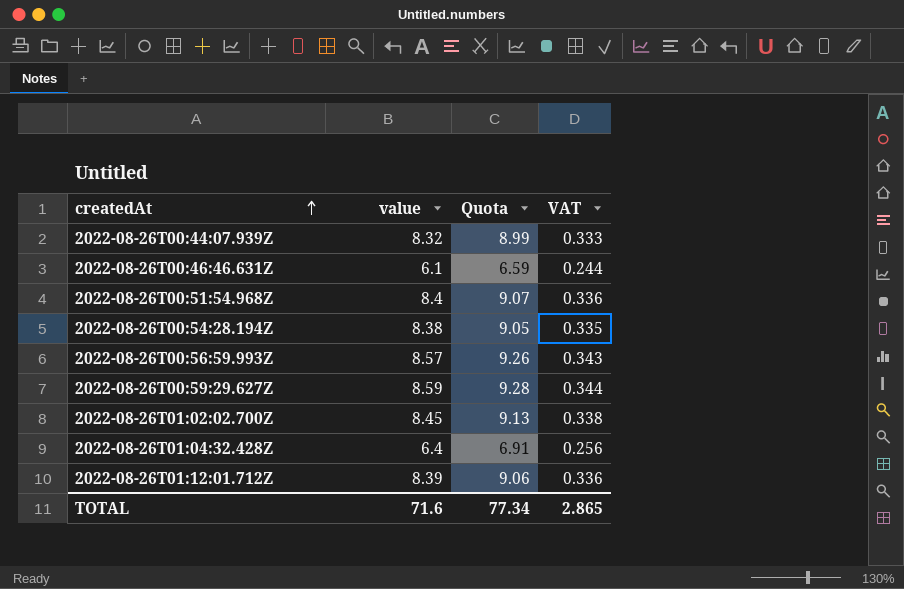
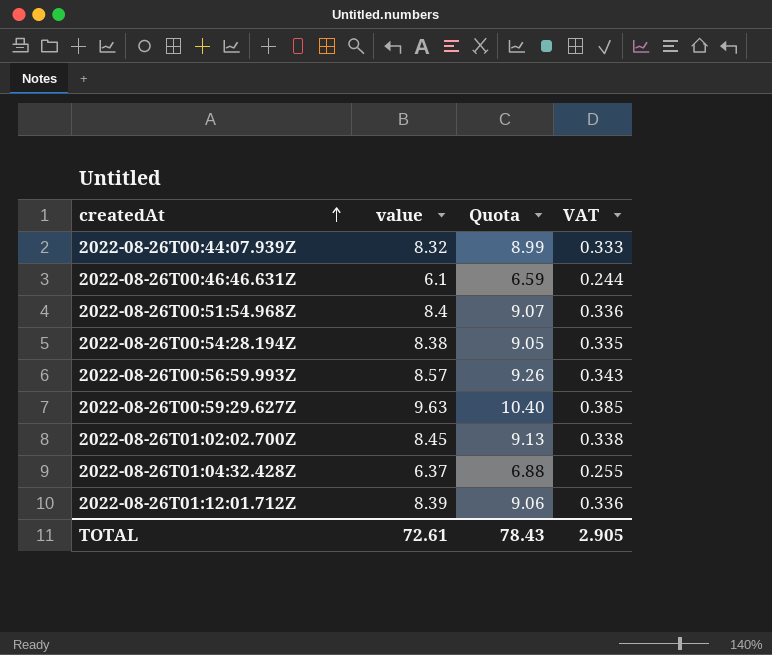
2022-08-26T00:59:29.627Z | value: 8.59 -> 9.63
2022-08-26T00:59:29.627Z | Quota: 9.28 -> 10.40
2022-08-26T00:59:29.627Z | VAT: 0.344 -> 0.385
2022-08-26T01:04:32.428Z | value: 6.4 -> 6.37
2022-08-26T01:04:32.428Z | Quota: 6.91 -> 6.88
2022-08-26T01:04:32.428Z | VAT: 0.256 -> 0.255
TOTAL | value: 71.6 -> 72.61
TOTAL | Quota: 77.34 -> 78.43
TOTAL | VAT: 2.865 -> 2.905

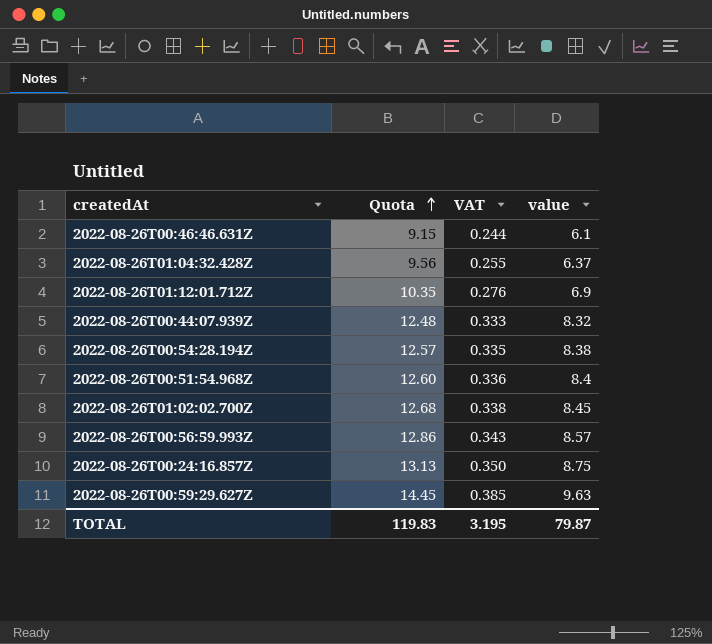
row order: createdAt ascending -> Quota ascending
column Quota | formula: [value] * 1.08 -> [value] * 1.5
column value | position: 2 -> 4
2022-08-26T01:12:01.712Z | VAT: 0.336 -> 0.276
2022-08-26T01:12:01.712Z | value: 8.39 -> 6.9
row 2022-08-26T00:24:16.857Z: none -> 13.13 | 0.350 | 8.75
TOTAL | Quota: 78.43 -> 119.83
TOTAL | VAT: 2.905 -> 3.195
TOTAL | value: 72.61 -> 79.87

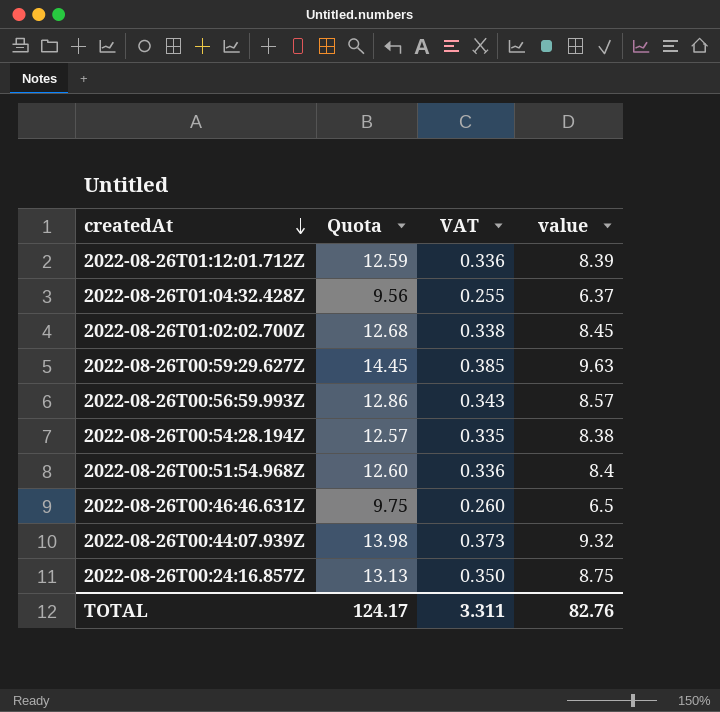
row order: Quota ascending -> createdAt descending
2022-08-26T01:12:01.712Z | Quota: 10.35 -> 12.59
2022-08-26T01:12:01.712Z | VAT: 0.276 -> 0.336
2022-08-26T01:12:01.712Z | value: 6.9 -> 8.39
2022-08-26T00:46:46.631Z | Quota: 9.15 -> 9.75
2022-08-26T00:46:46.631Z | VAT: 0.244 -> 0.260
2022-08-26T00:46:46.631Z | value: 6.1 -> 6.5
2022-08-26T00:44:07.939Z | Quota: 12.48 -> 13.98
2022-08-26T00:44:07.939Z | VAT: 0.333 -> 0.373
2022-08-26T00:44:07.939Z | value: 8.32 -> 9.32
TOTAL | Quota: 119.83 -> 124.17
TOTAL | VAT: 3.195 -> 3.311
TOTAL | value: 79.87 -> 82.76

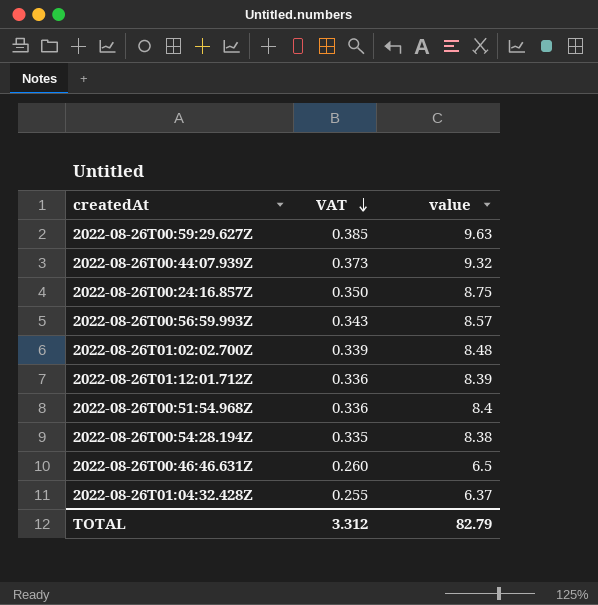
row order: createdAt descending -> VAT descending
column Quota | formula: [value] * 1.5 -> none
2022-08-26T01:02:02.700Z | VAT: 0.338 -> 0.339
2022-08-26T01:02:02.700Z | value: 8.45 -> 8.48
TOTAL | VAT: 3.311 -> 3.312
TOTAL | value: 82.76 -> 82.79

